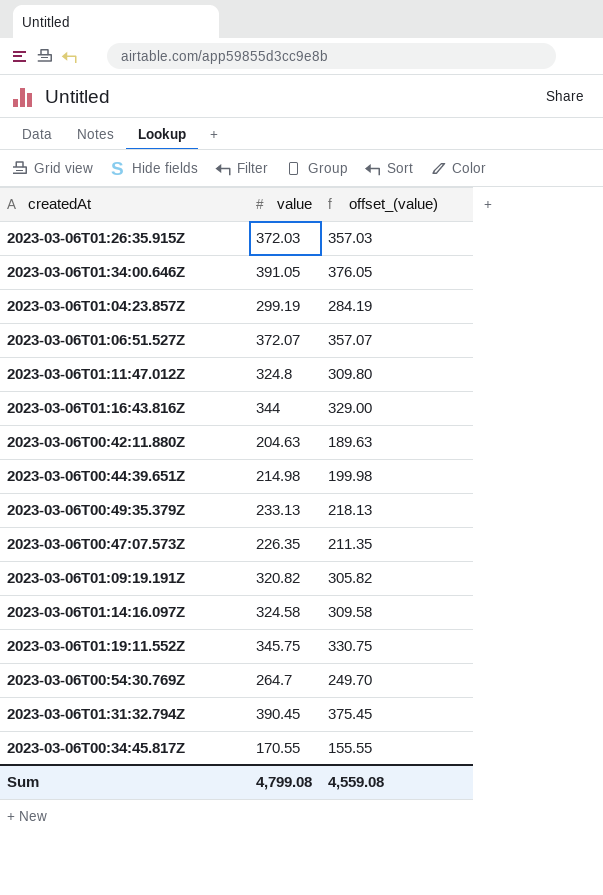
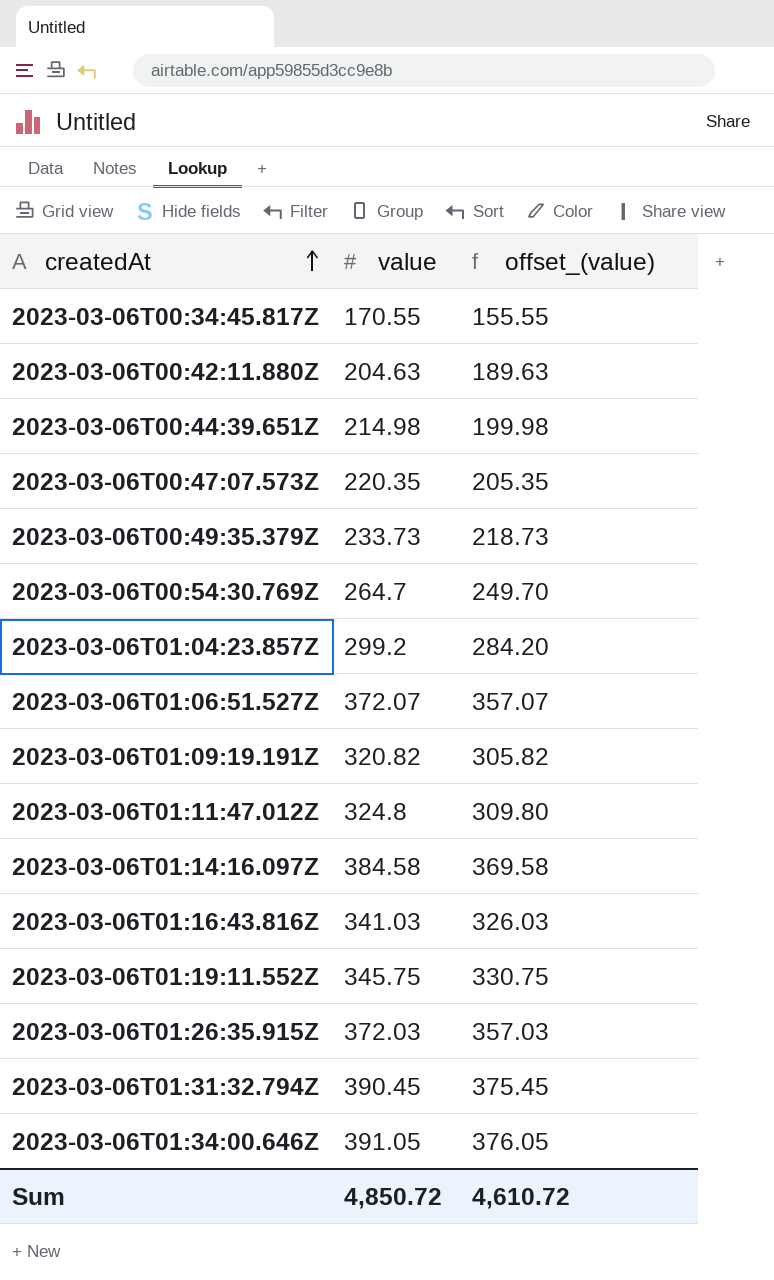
row order: none -> createdAt ascending
2023-03-06T00:47:07.573Z | value: 226.35 -> 220.35
2023-03-06T00:47:07.573Z | offset_(value): 211.35 -> 205.35
2023-03-06T00:49:35.379Z | value: 233.13 -> 233.73
2023-03-06T00:49:35.379Z | offset_(value): 218.13 -> 218.73
2023-03-06T01:04:23.857Z | value: 299.19 -> 299.2
2023-03-06T01:04:23.857Z | offset_(value): 284.19 -> 284.20
2023-03-06T01:14:16.097Z | value: 324.58 -> 384.58
2023-03-06T01:14:16.097Z | offset_(value): 309.58 -> 369.58
2023-03-06T01:16:43.816Z | value: 344 -> 341.03
2023-03-06T01:16:43.816Z | offset_(value): 329.00 -> 326.03
Sum | value: 4,799.08 -> 4,850.72
Sum | offset_(value): 4,559.08 -> 4,610.72

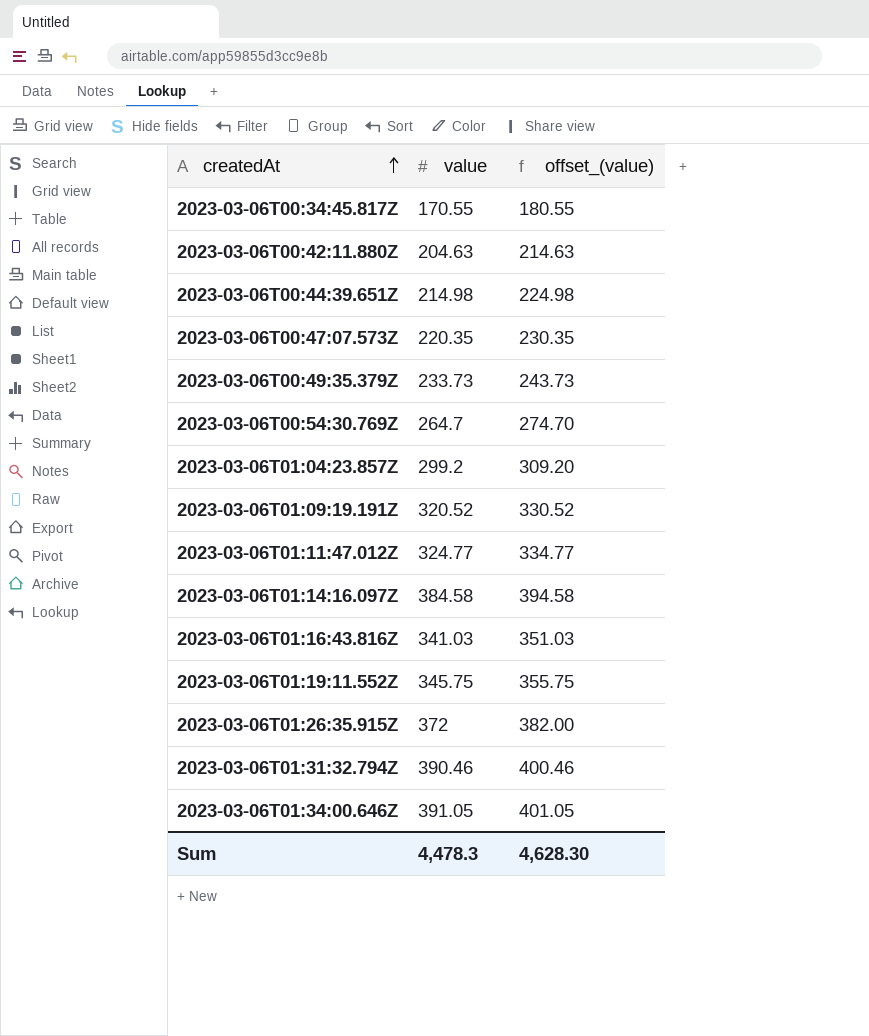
column offset_(value) | formula: [value] - 15 -> [value] + 10
row 2023-03-06T01:06:51.527Z: 372.07 | 357.07 -> none
2023-03-06T01:09:19.191Z | value: 320.82 -> 320.52
2023-03-06T01:11:47.012Z | value: 324.8 -> 324.77
2023-03-06T01:26:35.915Z | value: 372.03 -> 372
2023-03-06T01:31:32.794Z | value: 390.45 -> 390.46
Sum | value: 4,850.72 -> 4,478.3
Sum | offset_(value): 4,610.72 -> 4,628.30

